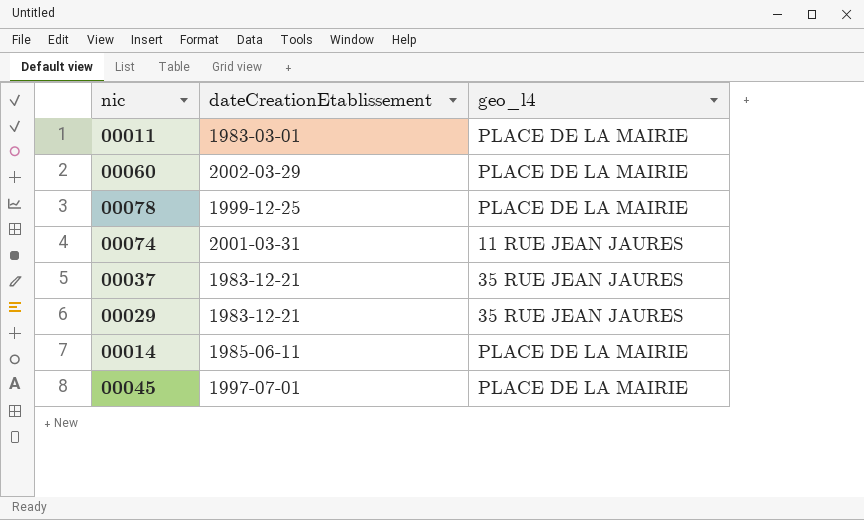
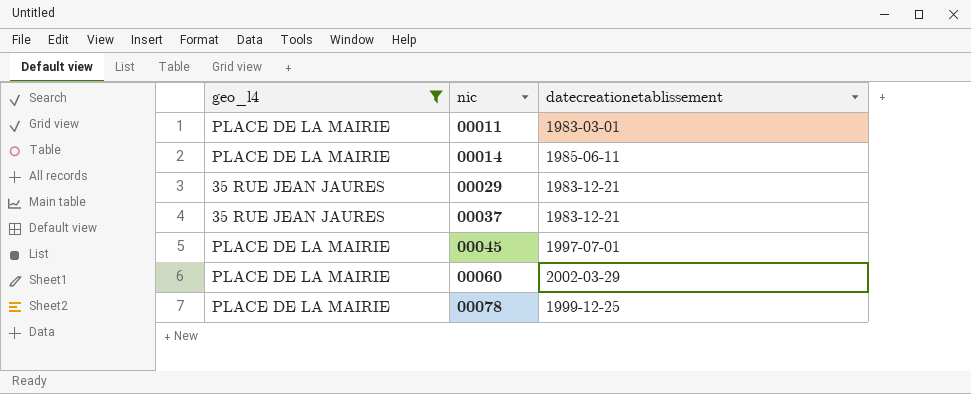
filter: none -> geo_l4 != 11 RUE JEAN JAURES
row order: none -> nic ascending
column geo_l4 | position: 3 -> 1
column name: dateCreationEtablissement -> datecreationetablissement

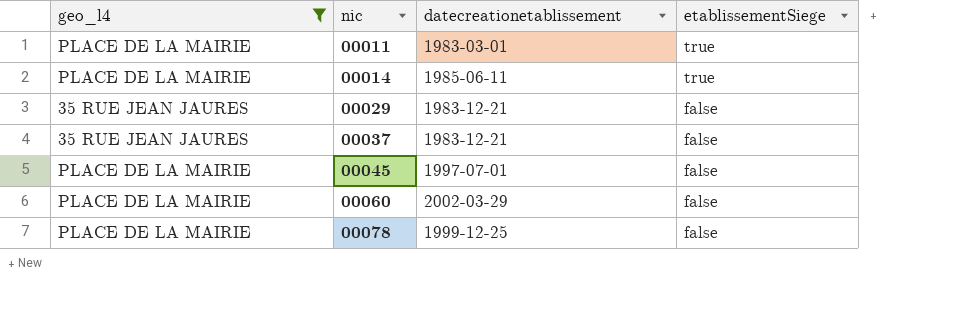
column etablissementSiege | position: none -> 4

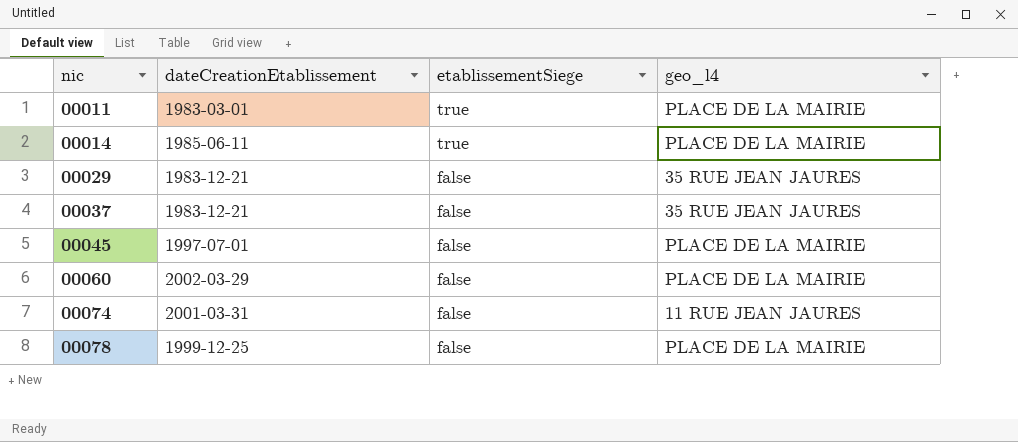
filter: geo_l4 != 11 RUE JEAN JAURES -> none
column name: datecreationetablissement -> dateCreationEtablissement
column geo_l4 | position: 1 -> 4

